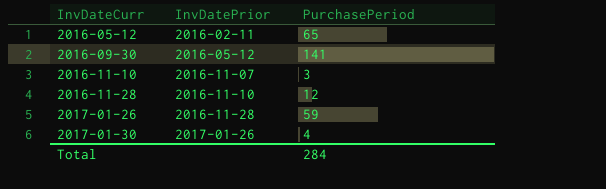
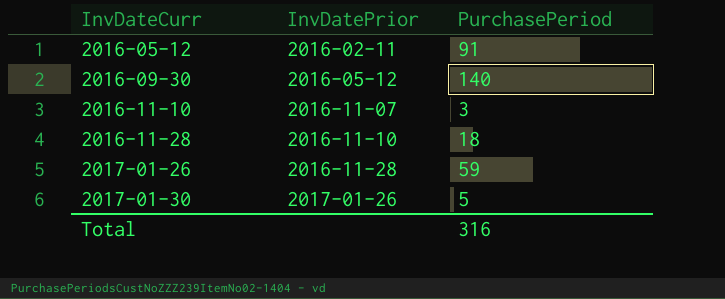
2016-05-12 | PurchasePeriod: 65 -> 91
2016-09-30 | PurchasePeriod: 141 -> 140
2016-11-28 | PurchasePeriod: 12 -> 18
2017-01-30 | PurchasePeriod: 4 -> 5
Total | PurchasePeriod: 284 -> 316

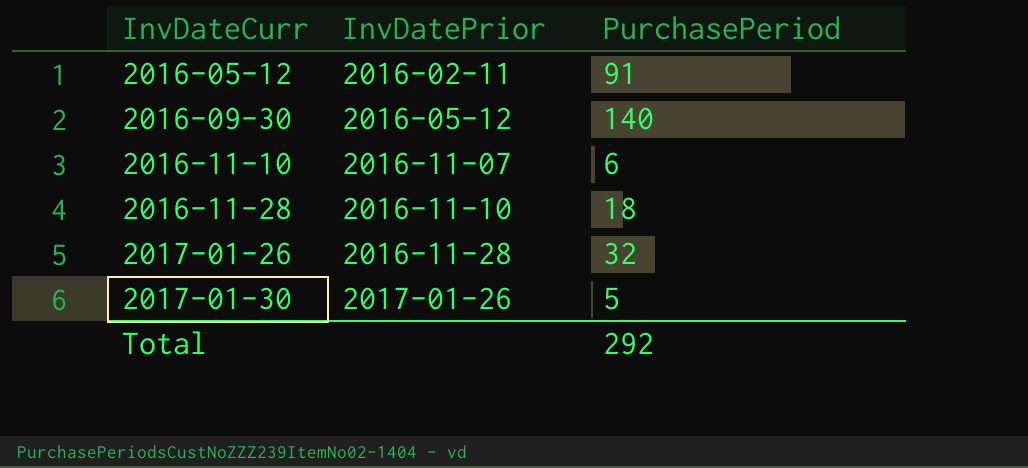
2016-11-10 | PurchasePeriod: 3 -> 6
2017-01-26 | PurchasePeriod: 59 -> 32
Total | PurchasePeriod: 316 -> 292

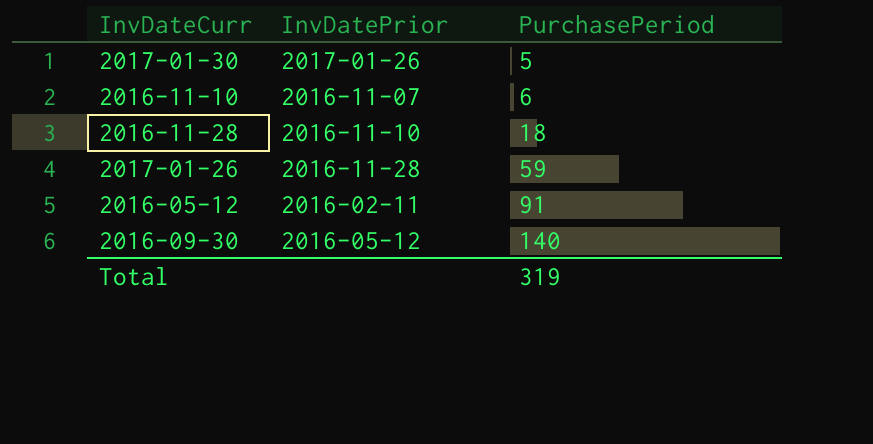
row order: InvDateCurr ascending -> PurchasePeriod ascending
2017-01-26 | PurchasePeriod: 32 -> 59
Total | PurchasePeriod: 292 -> 319

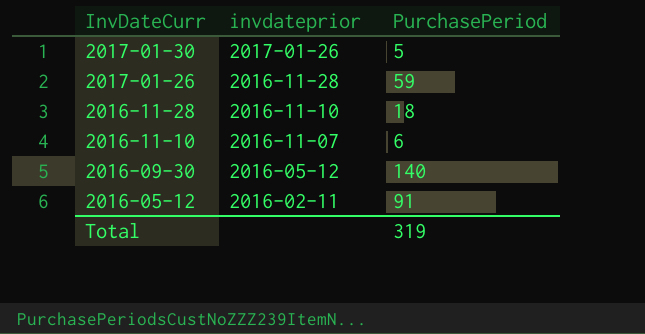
row order: PurchasePeriod ascending -> InvDateCurr descending
column name: InvDatePrior -> invdateprior

